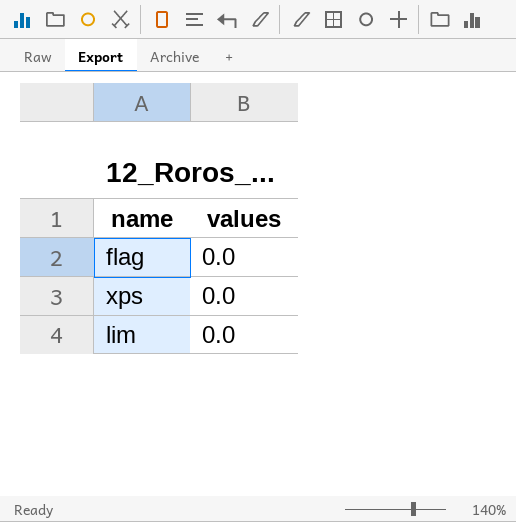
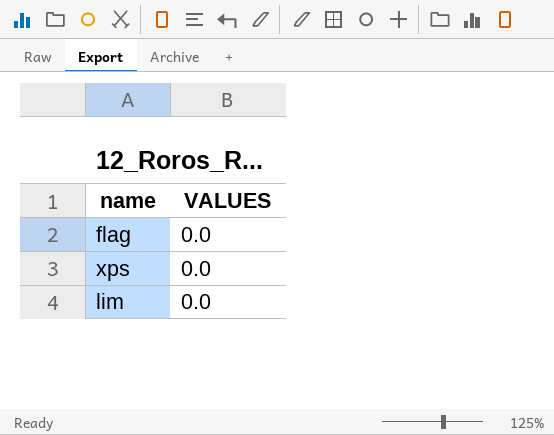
column name: values -> VALUES

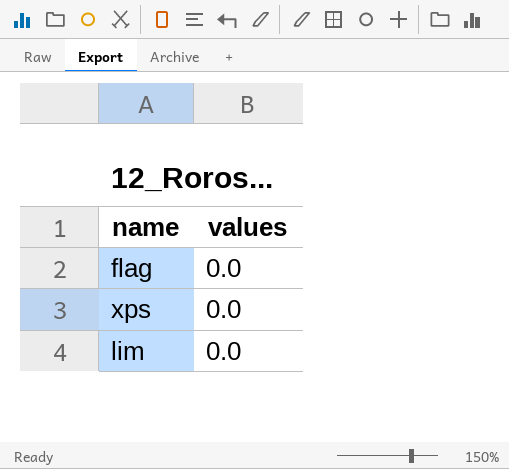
column name: VALUES -> values

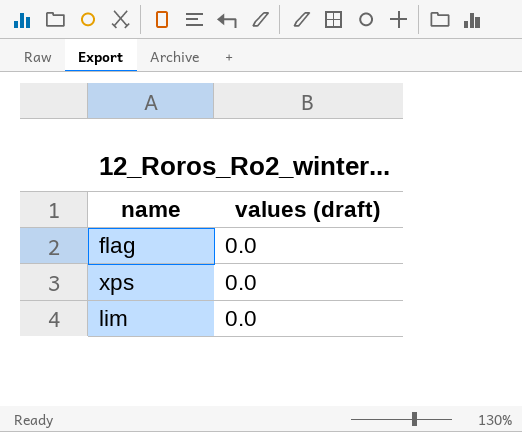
column name: values -> values (draft)

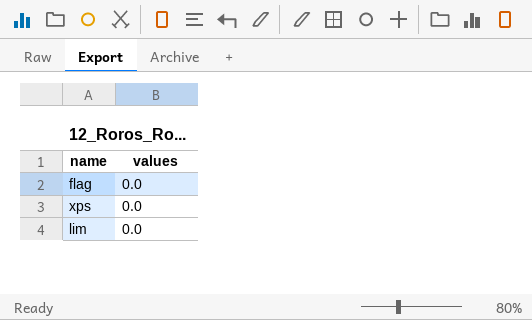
column name: values (draft) -> values

